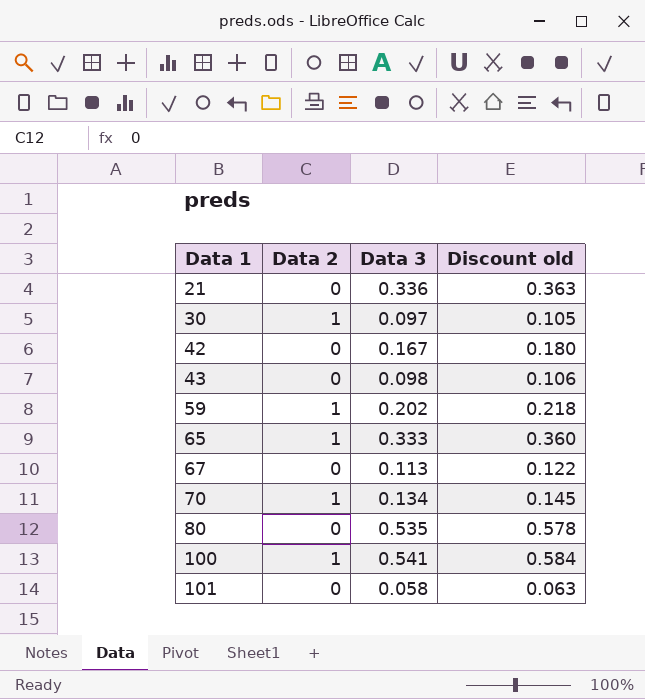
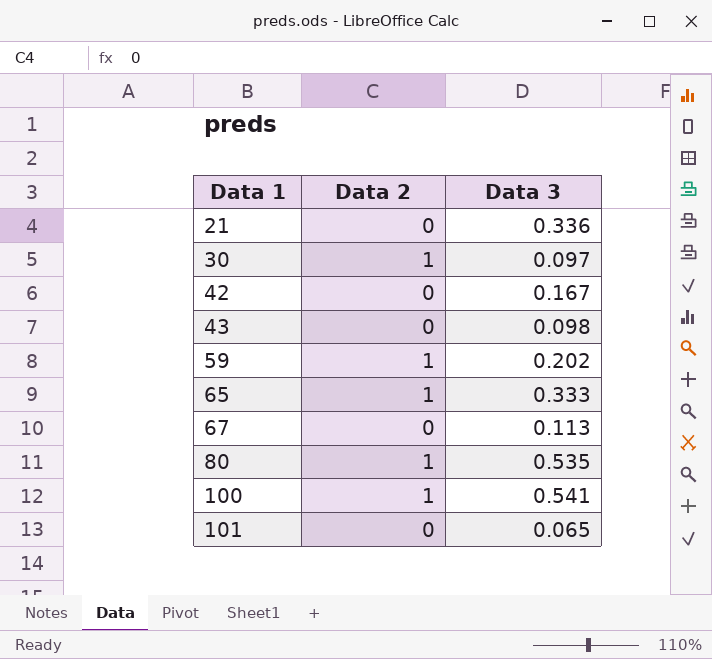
column Discount old | formula: [Data 3] * 1.08 -> none
row 70: 1 | 0.134 | 0.145 -> none
80 | Data 2: 0 -> 1
101 | Data 3: 0.058 -> 0.065

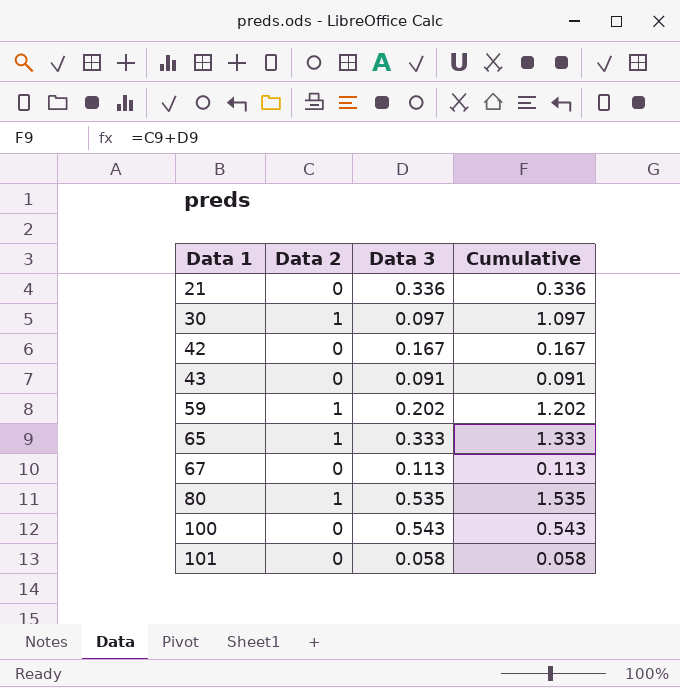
column Cumulative | formula: none -> [Data 2] + [Data 3]
43 | Data 3: 0.098 -> 0.091
100 | Data 2: 1 -> 0
100 | Data 3: 0.541 -> 0.543
101 | Data 3: 0.065 -> 0.058

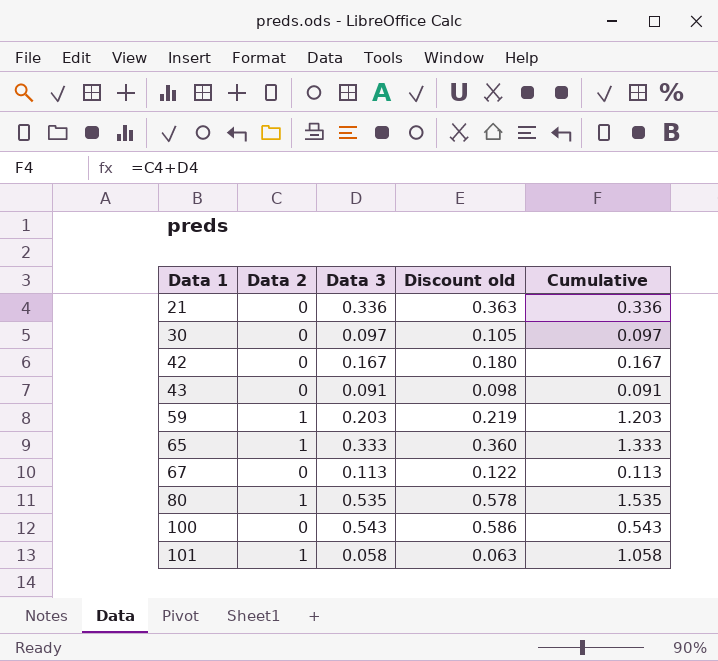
column Discount old | formula: none -> [Data 3] * 1.08
30 | Data 2: 1 -> 0
30 | Cumulative: 1.097 -> 0.097
59 | Data 3: 0.202 -> 0.203
59 | Cumulative: 1.202 -> 1.203
101 | Data 2: 0 -> 1
101 | Cumulative: 0.058 -> 1.058

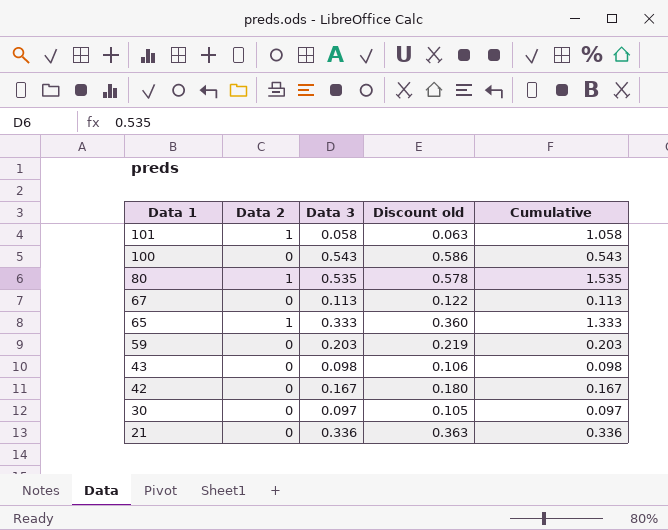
row order: Data 1 ascending -> Data 1 descending
59 | Data 2: 1 -> 0
59 | Cumulative: 1.203 -> 0.203
43 | Data 3: 0.091 -> 0.098
43 | Discount old: 0.098 -> 0.106
43 | Cumulative: 0.091 -> 0.098

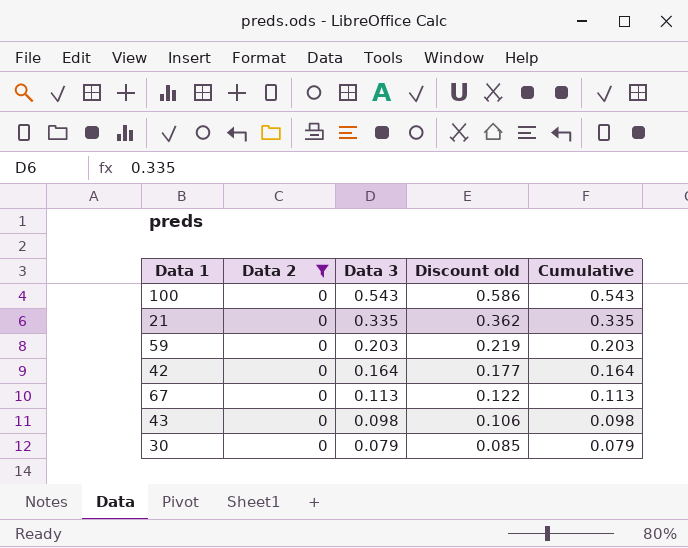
filter: none -> Data 2 = 0
row order: Data 1 descending -> Data 3 descending
21 | Data 3: 0.336 -> 0.335
21 | Discount old: 0.363 -> 0.362
21 | Cumulative: 0.336 -> 0.335
42 | Data 3: 0.167 -> 0.164
42 | Discount old: 0.180 -> 0.177
42 | Cumulative: 0.167 -> 0.164
30 | Data 3: 0.097 -> 0.079
30 | Discount old: 0.105 -> 0.085
30 | Cumulative: 0.097 -> 0.079

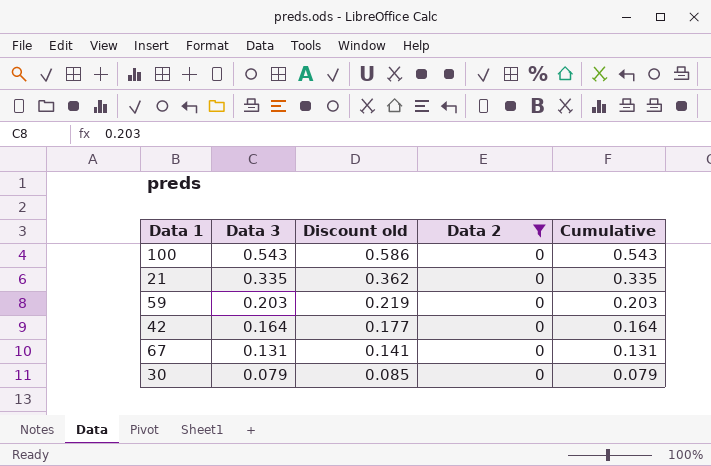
column Data 2 | position: 2 -> 4
row 43: 0 | 0.098 | 0.106 | 0.098 -> none
67 | Data 3: 0.113 -> 0.131
67 | Discount old: 0.122 -> 0.141
67 | Cumulative: 0.113 -> 0.131

